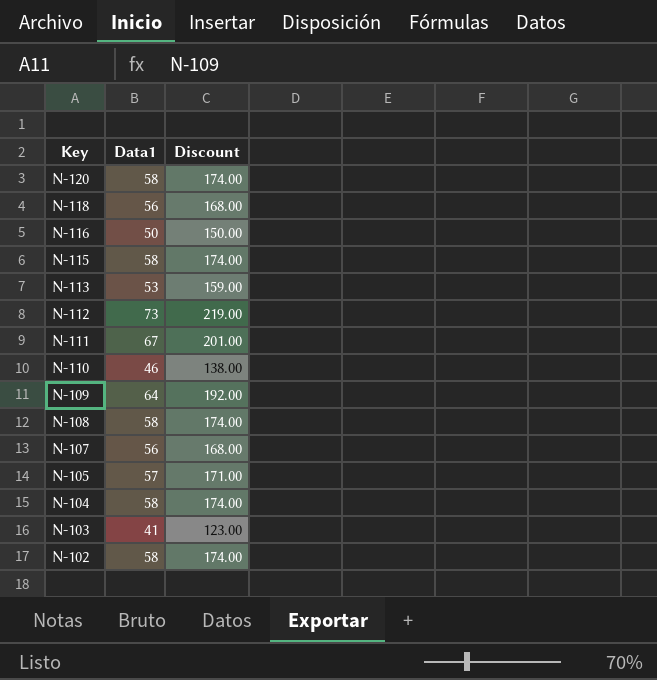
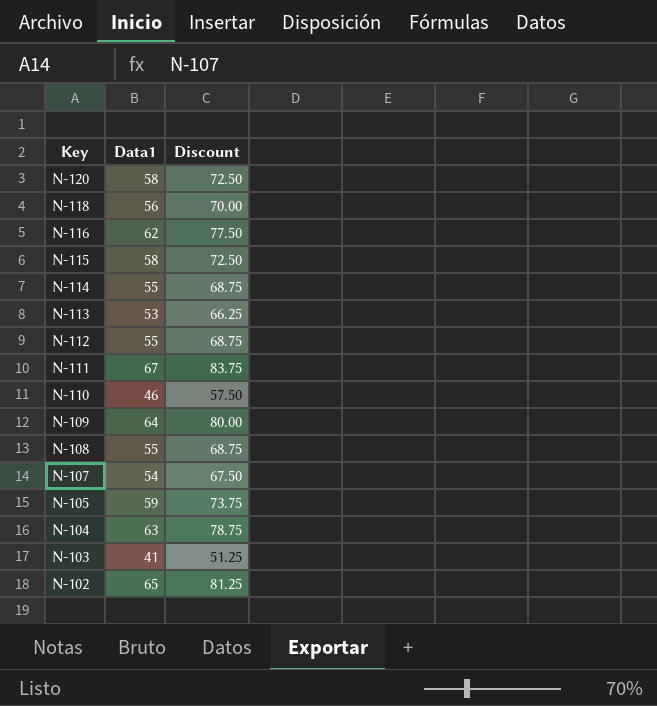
column Discount | formula: [Data1] * 3 -> [Data1] * 1.25
N-116 | Data1: 50 -> 62
row N-114: none -> 55 | 68.75
N-112 | Data1: 73 -> 55
N-108 | Data1: 58 -> 55
N-107 | Data1: 56 -> 54
N-105 | Data1: 57 -> 59
N-104 | Data1: 58 -> 63
N-102 | Data1: 58 -> 65

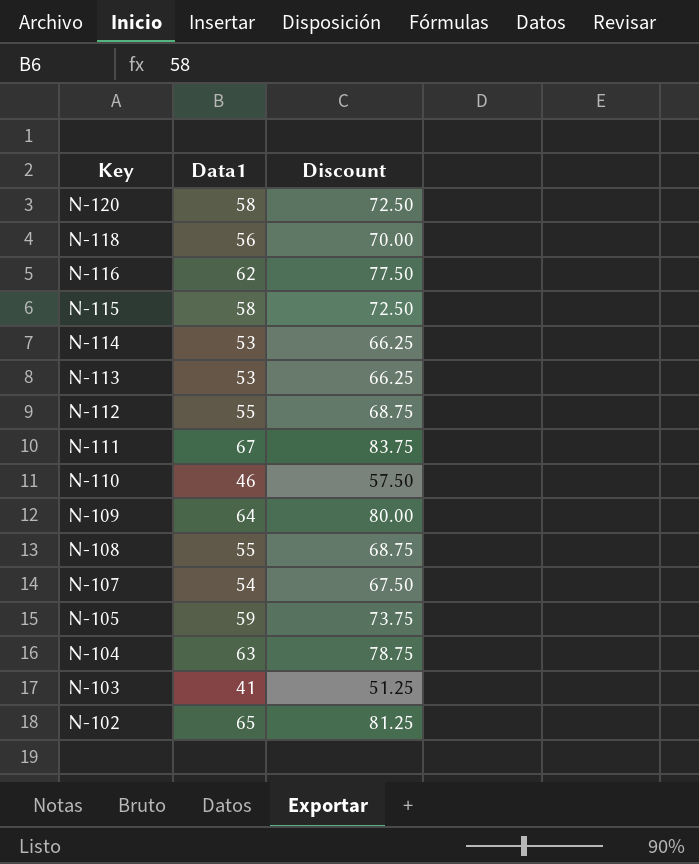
N-114 | Data1: 55 -> 53
N-114 | Discount: 68.75 -> 66.25

